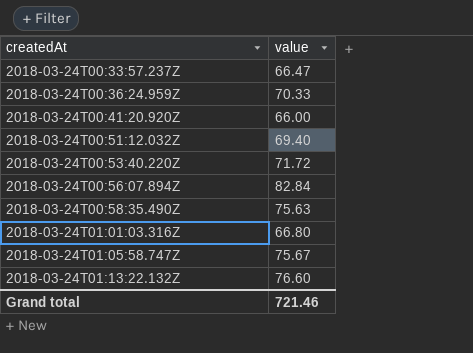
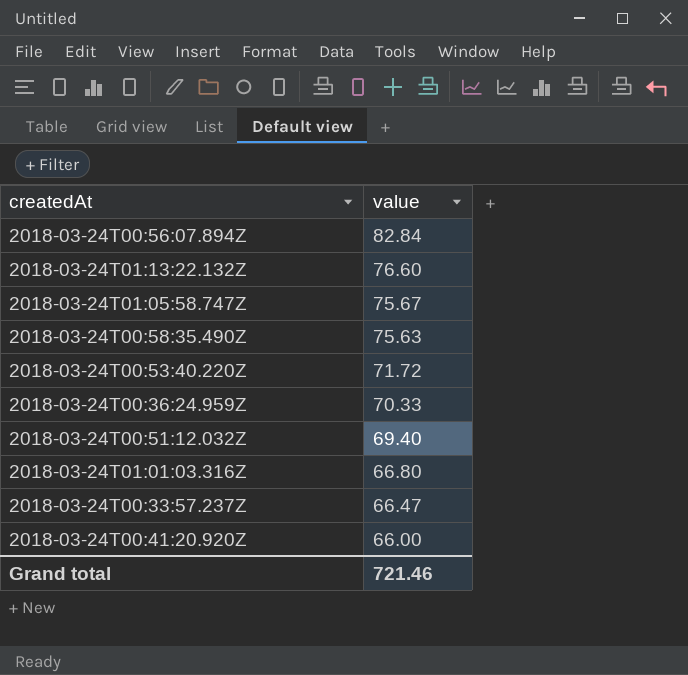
row order: createdAt ascending -> value descending

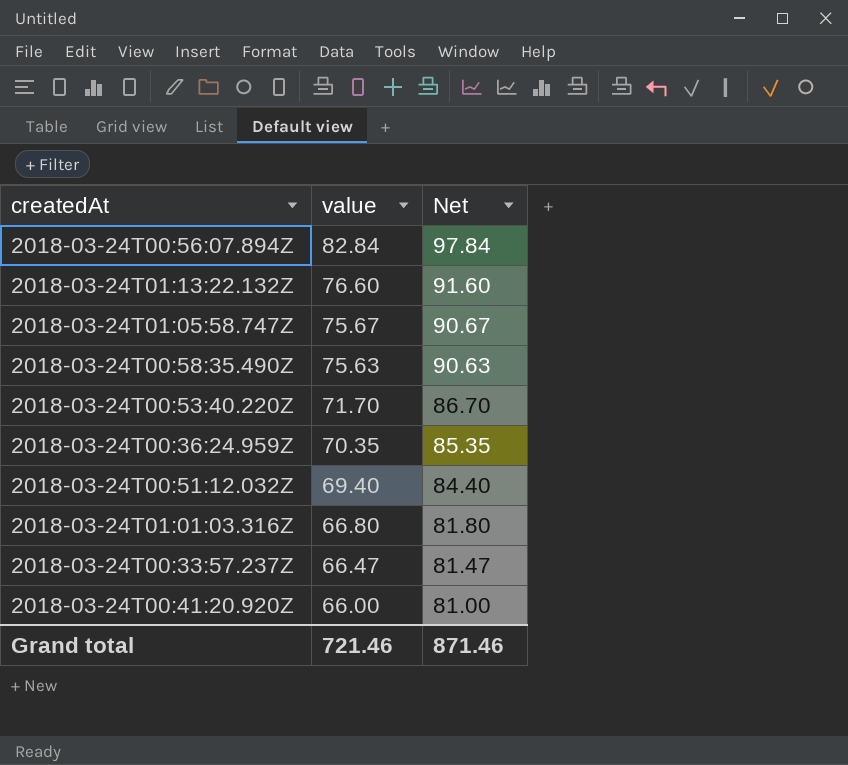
column Net | formula: none -> [value] + 15
2018-03-24T00:53:40.220Z | value: 71.72 -> 71.70
2018-03-24T00:36:24.959Z | value: 70.33 -> 70.35

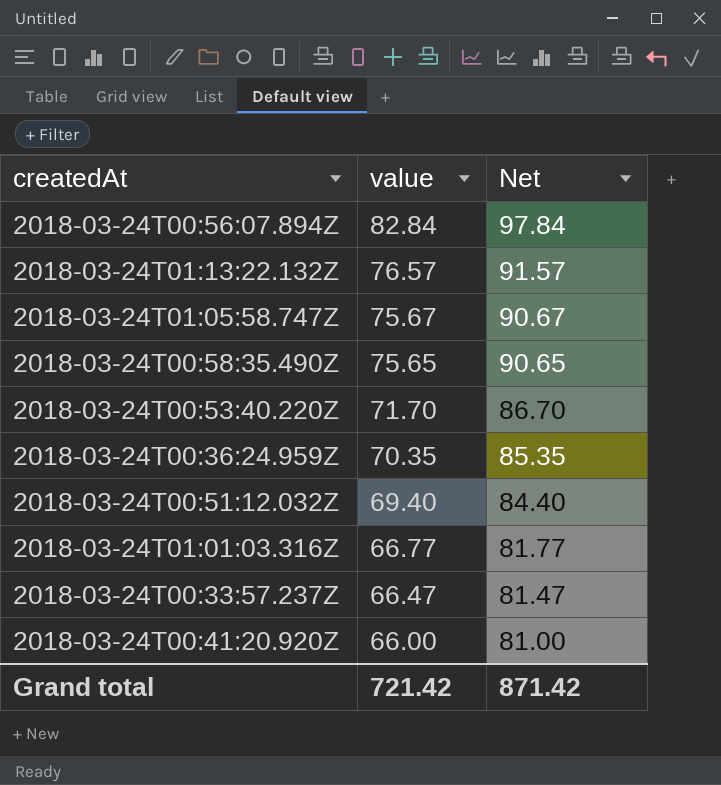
2018-03-24T01:13:22.132Z | value: 76.60 -> 76.57
2018-03-24T01:13:22.132Z | Net: 91.60 -> 91.57
2018-03-24T00:58:35.490Z | value: 75.63 -> 75.65
2018-03-24T00:58:35.490Z | Net: 90.63 -> 90.65
2018-03-24T01:01:03.316Z | value: 66.80 -> 66.77
2018-03-24T01:01:03.316Z | Net: 81.80 -> 81.77
Grand total | value: 721.46 -> 721.42
Grand total | Net: 871.46 -> 871.42

